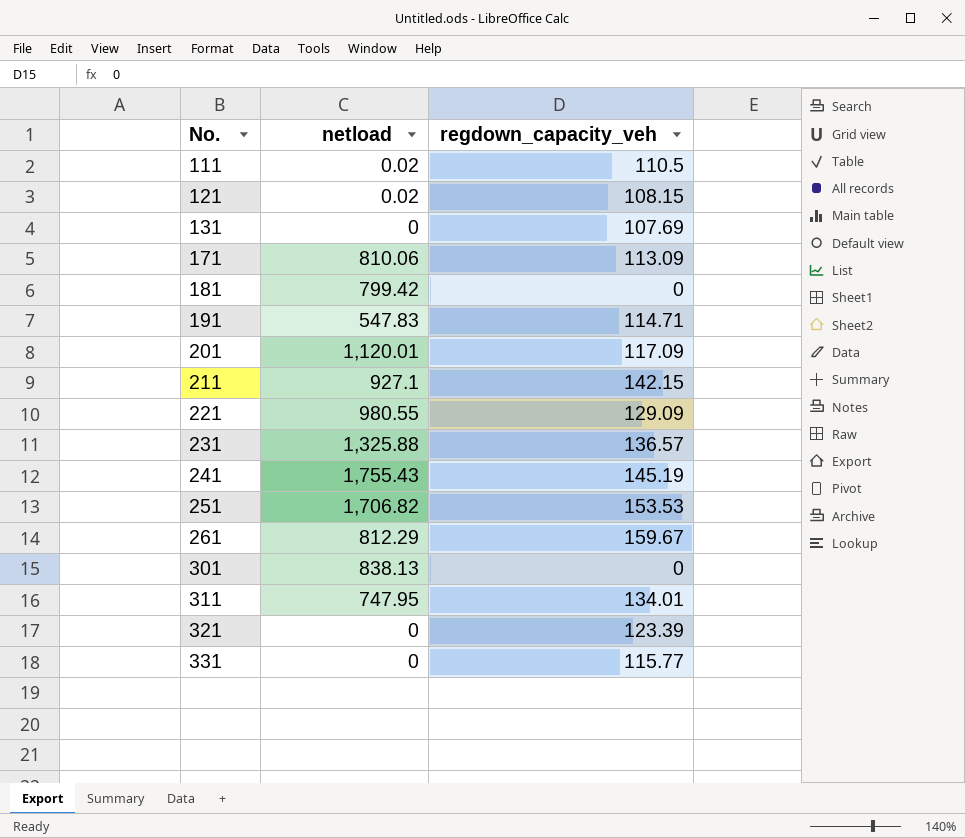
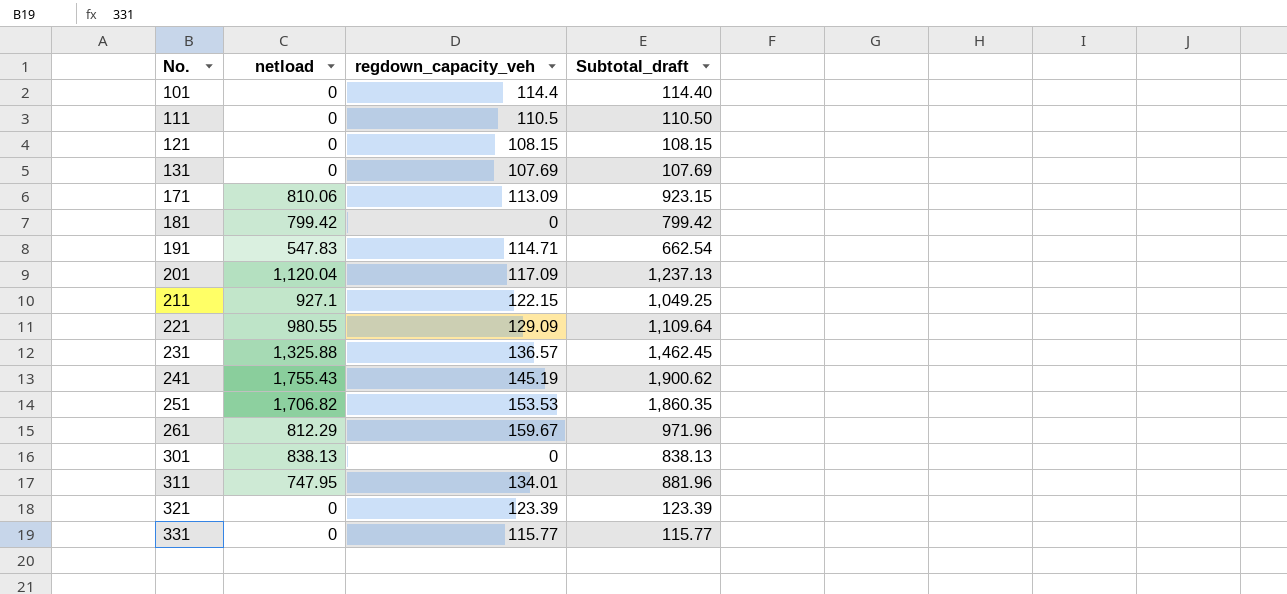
column Subtotal_draft | formula: none -> [netload] + [regdown_capacity_veh]
row 101: none -> 0 | 114.4 | 114.40
111 | netload: 0.02 -> 0
121 | netload: 0.02 -> 0
201 | netload: 1,120.01 -> 1,120.04
211 | regdown_capacity_veh: 142.15 -> 122.15

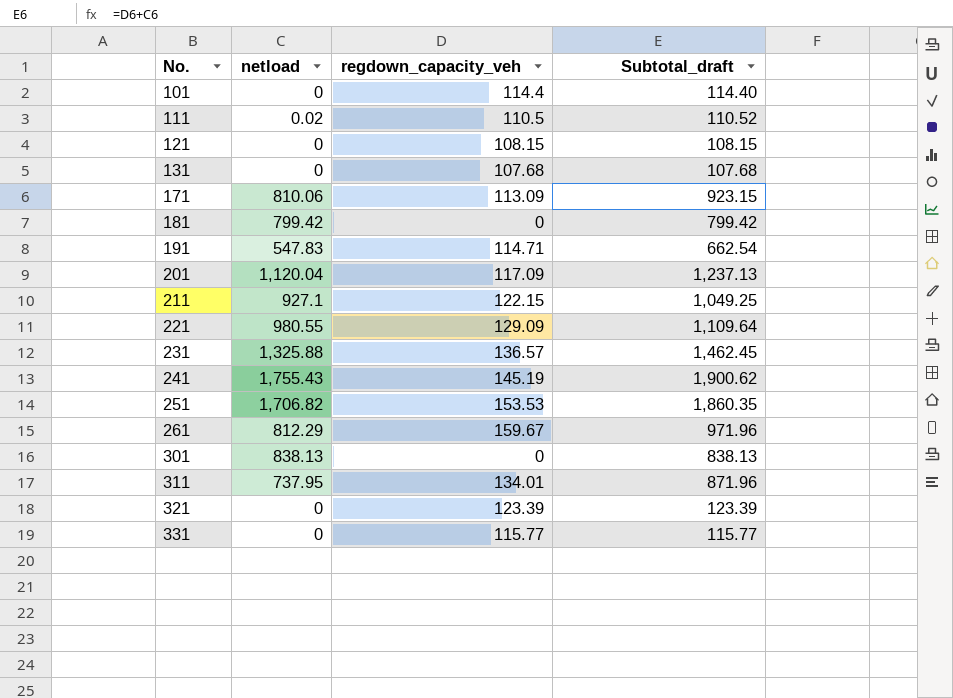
111 | netload: 0 -> 0.02
111 | Subtotal_draft: 110.50 -> 110.52
131 | regdown_capacity_veh: 107.69 -> 107.68
131 | Subtotal_draft: 107.69 -> 107.68
311 | netload: 747.95 -> 737.95
311 | Subtotal_draft: 881.96 -> 871.96

